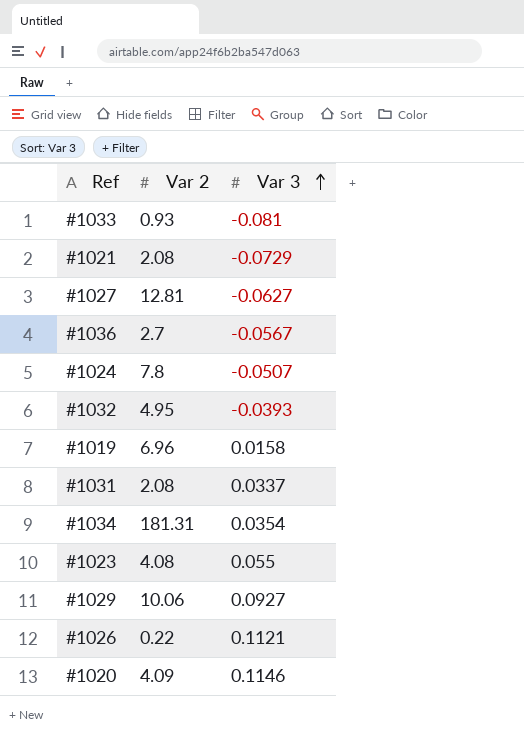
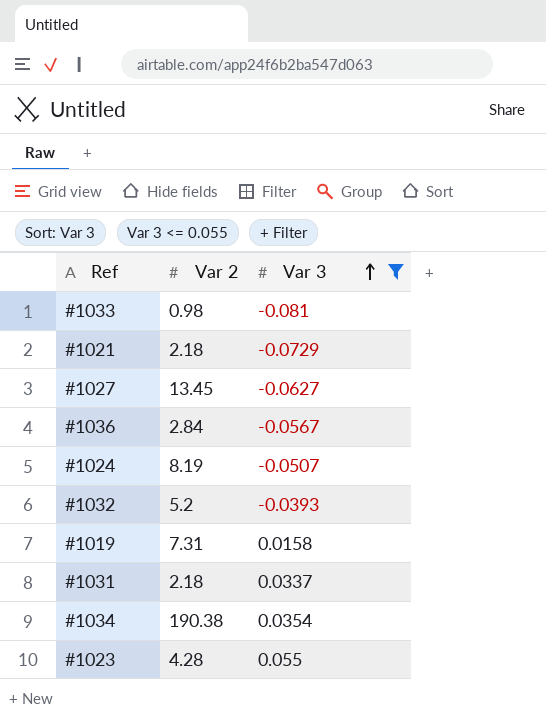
filter: none -> Var 3 <= 0.055
#1033 | Var 2: 0.93 -> 0.98
#1021 | Var 2: 2.08 -> 2.18
#1027 | Var 2: 12.81 -> 13.45
#1036 | Var 2: 2.7 -> 2.84
#1024 | Var 2: 7.8 -> 8.19
#1032 | Var 2: 4.95 -> 5.2
#1019 | Var 2: 6.96 -> 7.31
#1031 | Var 2: 2.08 -> 2.18
#1034 | Var 2: 181.31 -> 190.38
#1023 | Var 2: 4.08 -> 4.28

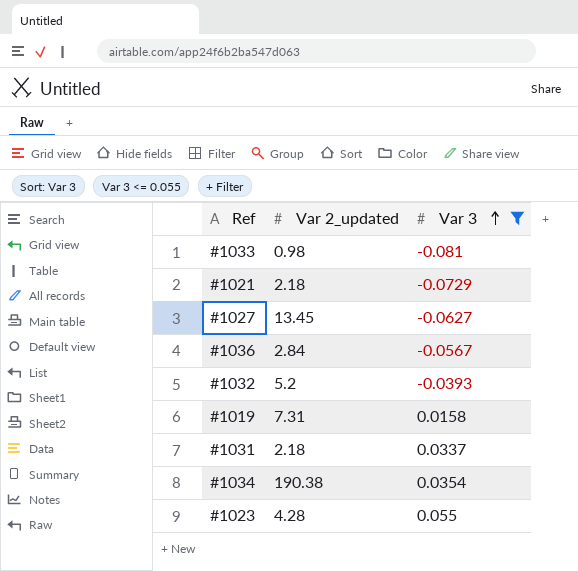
column name: Var 2 -> Var 2_updated
row #1024: 8.19 | -0.0507 -> none

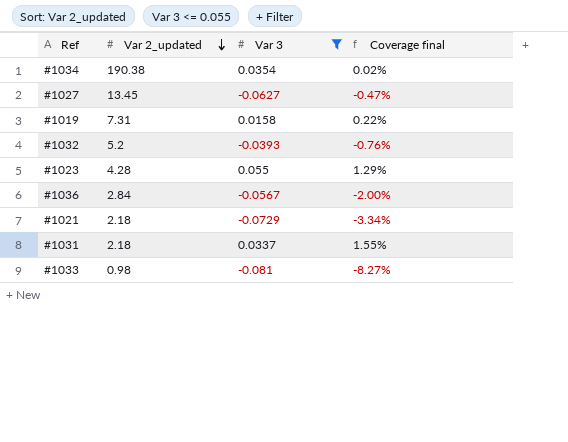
row order: Var 3 ascending -> Var 2_updated descending
column Coverage final | formula: none -> [Var 3] / [Var 2_updated]

